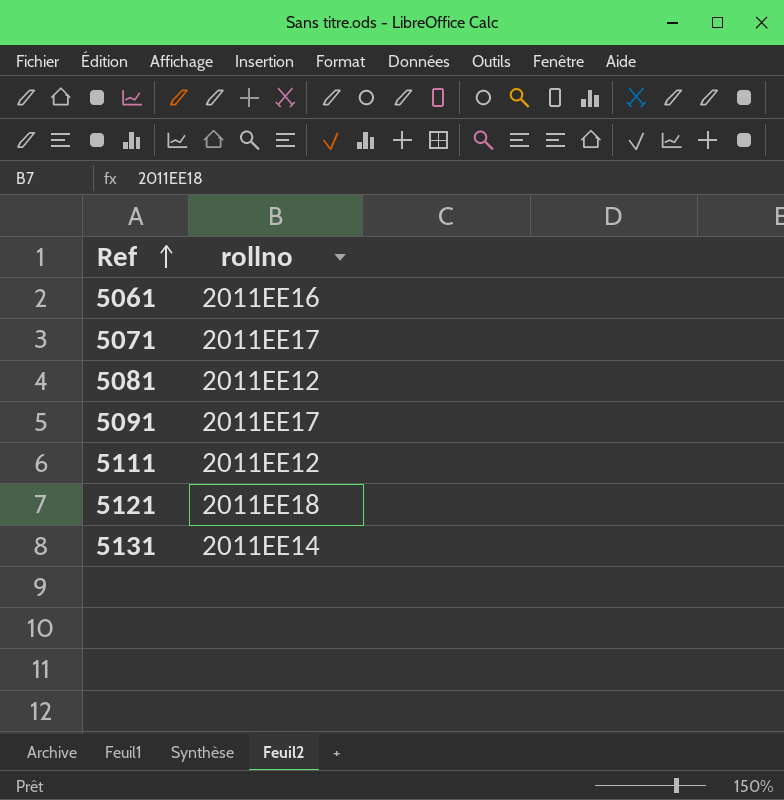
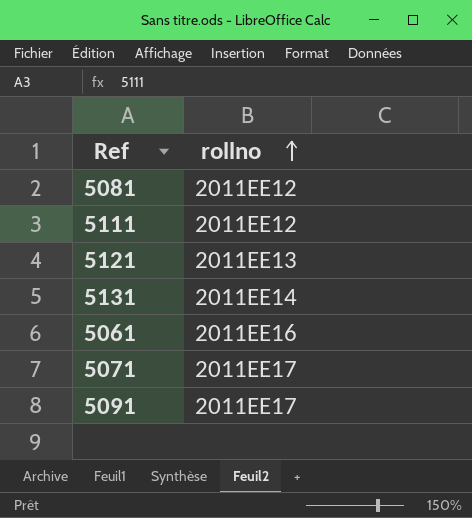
row order: Ref ascending -> rollno ascending
5121 | rollno: 2011EE18 -> 2011EE13

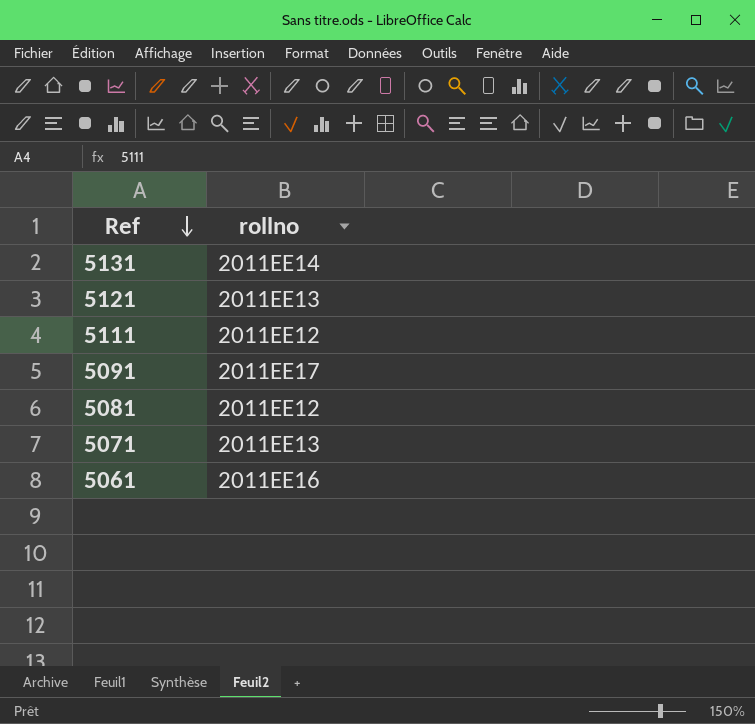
row order: rollno ascending -> Ref descending
5071 | rollno: 2011EE17 -> 2011EE13

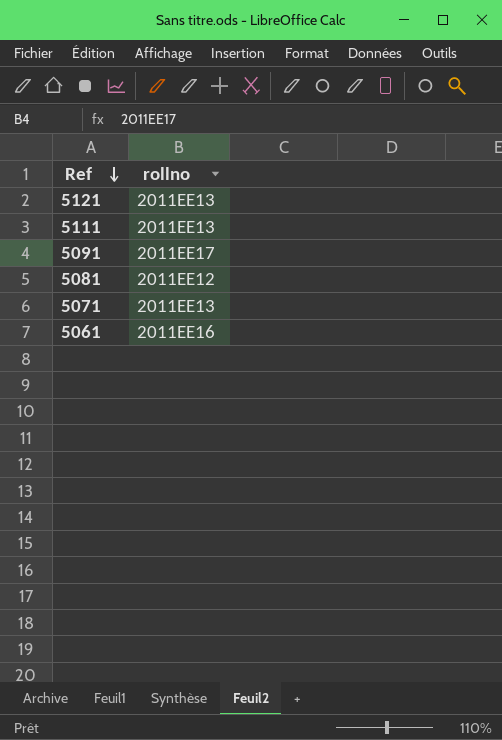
row 5131: 2011EE14 -> none
5111 | rollno: 2011EE12 -> 2011EE13

